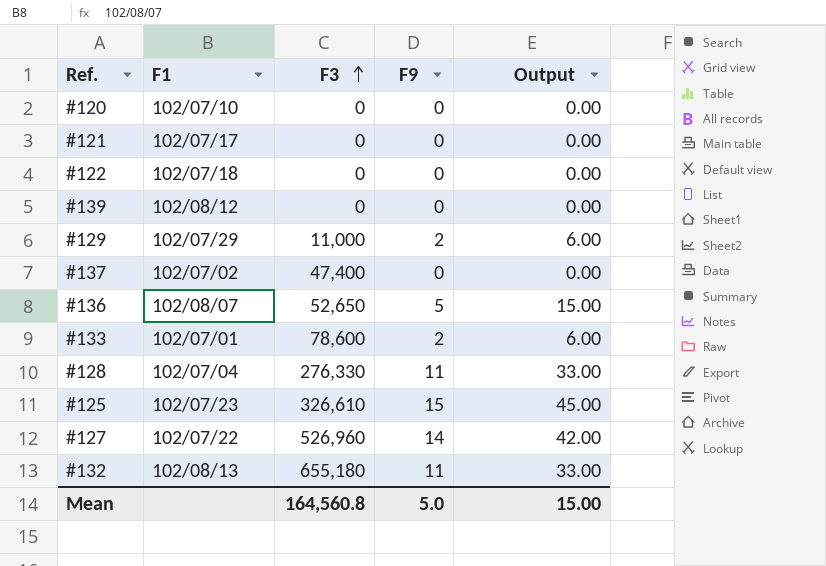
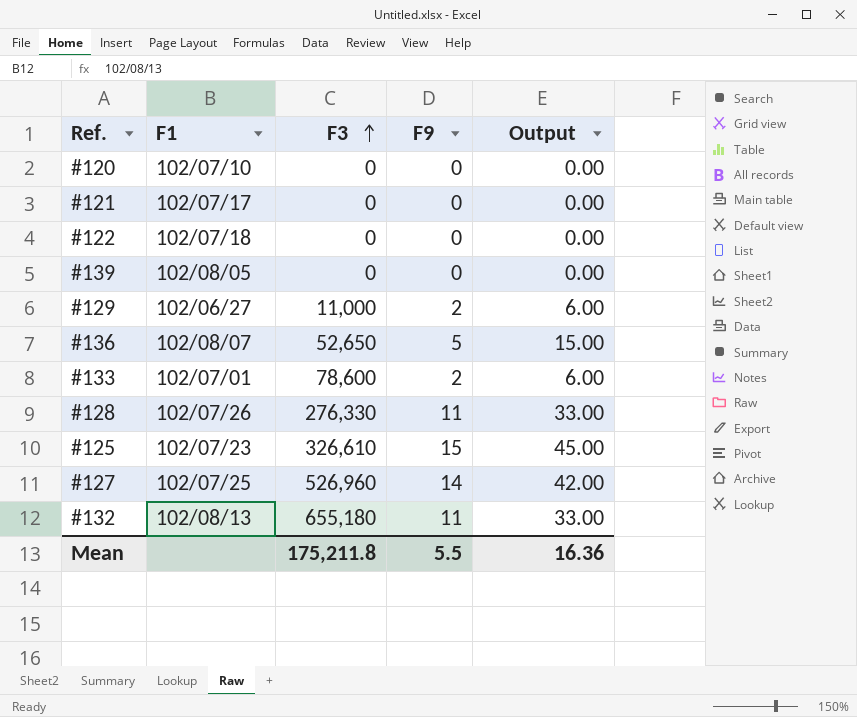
row #137: 102/07/02 | 47,400 | 0 | 0.00 -> none
#139 | F1: 102/08/12 -> 102/08/05
#129 | F1: 102/07/29 -> 102/06/27
#128 | F1: 102/07/04 -> 102/07/26
#127 | F1: 102/07/22 -> 102/07/25
Mean | F3: 164,560.8 -> 175,211.8
Mean | F9: 5.0 -> 5.5
Mean | Output: 15.00 -> 16.36

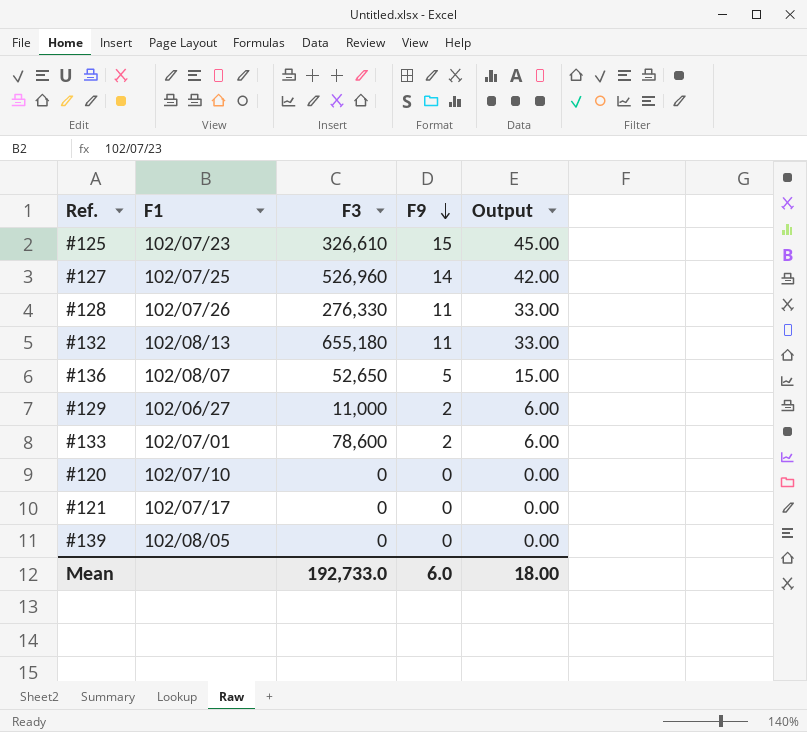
row order: F3 ascending -> F9 descending
row #122: 102/07/18 | 0 | 0 | 0.00 -> none
Mean | F3: 175,211.8 -> 192,733.0
Mean | F9: 5.5 -> 6.0
Mean | Output: 16.36 -> 18.00

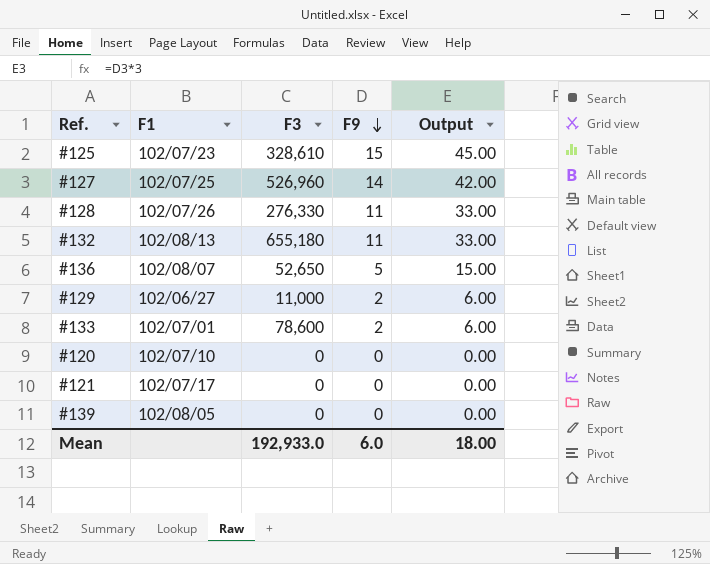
#125 | F3: 326,610 -> 328,610
Mean | F3: 192,733.0 -> 192,933.0

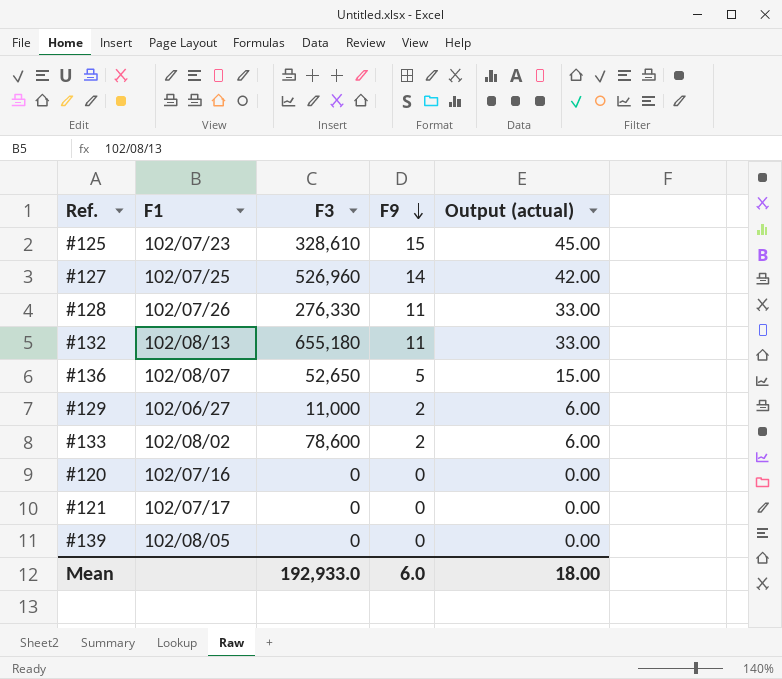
column name: Output -> Output (actual)
#133 | F1: 102/07/01 -> 102/08/02
#120 | F1: 102/07/10 -> 102/07/16

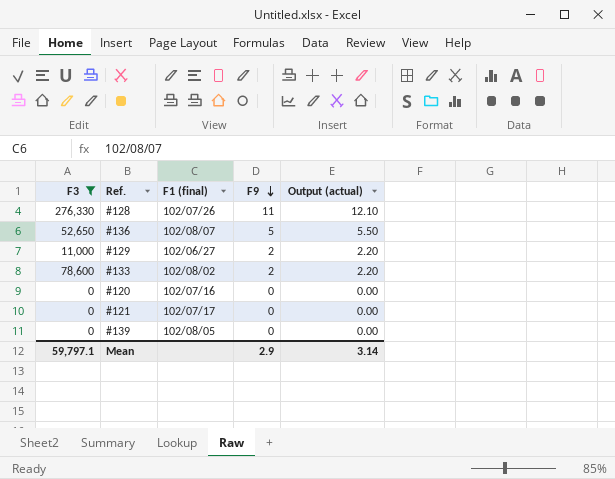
filter: none -> F3 <= 276,330
column F3 | position: 3 -> 1
column name: F1 -> F1 (final)
column Output (actual) | formula: [F9] * 3 -> [F9] * 1.1
Mean | F3: 192,933.0 -> 59,797.1
Mean | F9: 6.0 -> 2.9
Mean | Output (actual): 18.00 -> 3.14

